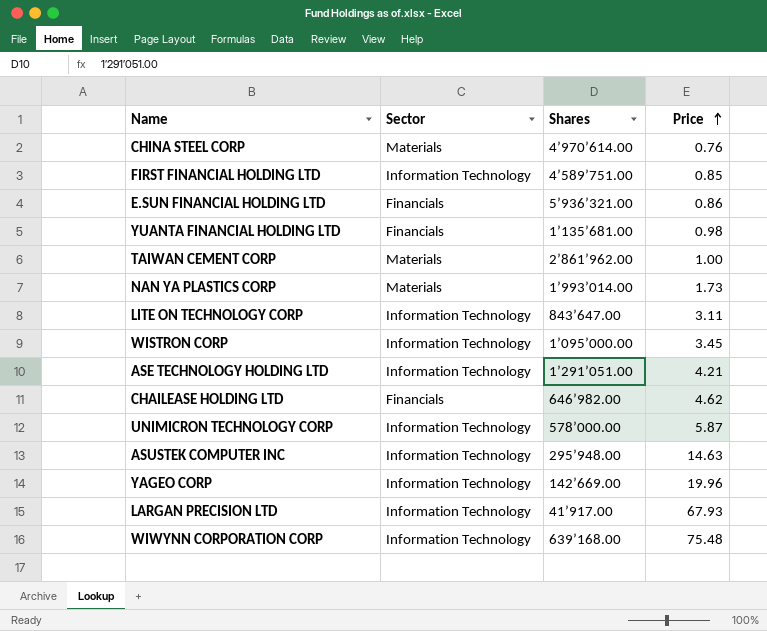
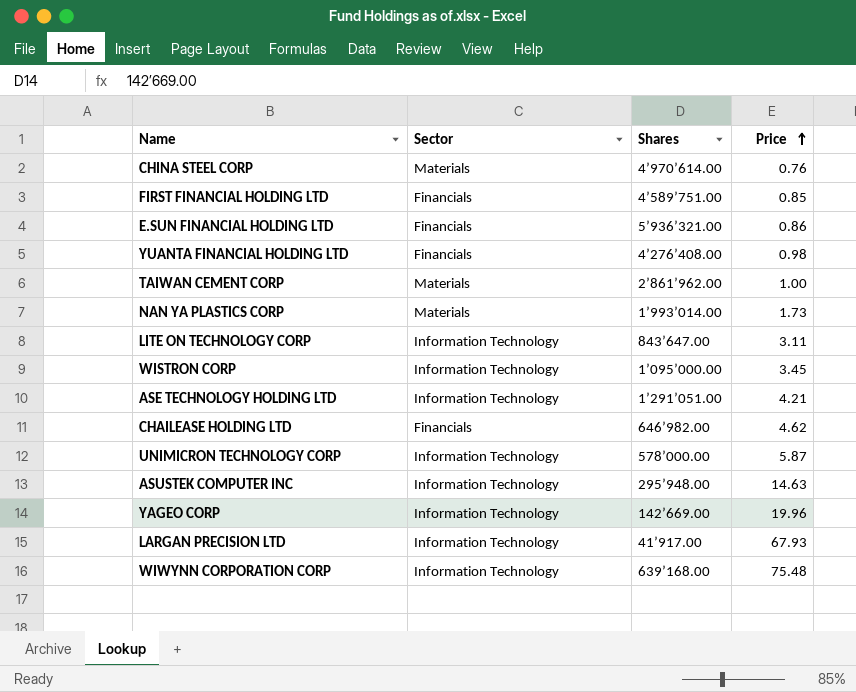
FIRST FINANCIAL HOLDING LTD | Sector: Information Technology -> Financials
YUANTA FINANCIAL HOLDING LTD | Shares: 1’135’681.00 -> 4’276’408.00

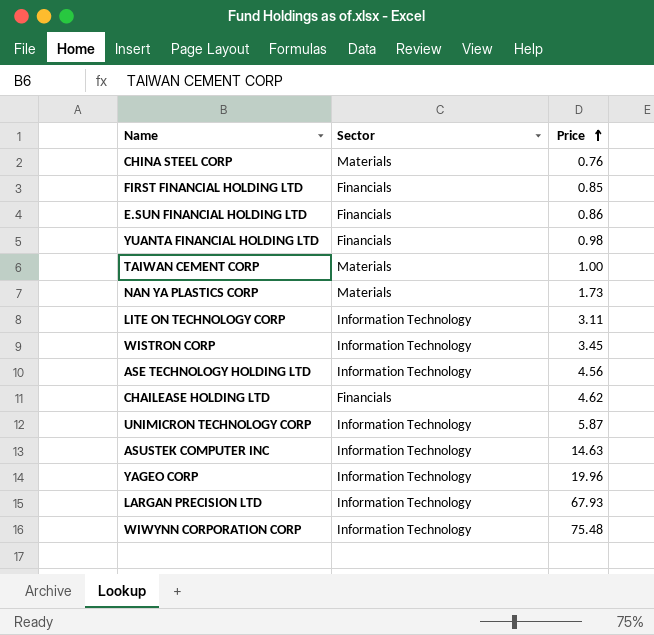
column Shares | position: 3 -> none
ASE TECHNOLOGY HOLDING LTD | Price: 4.21 -> 4.56

